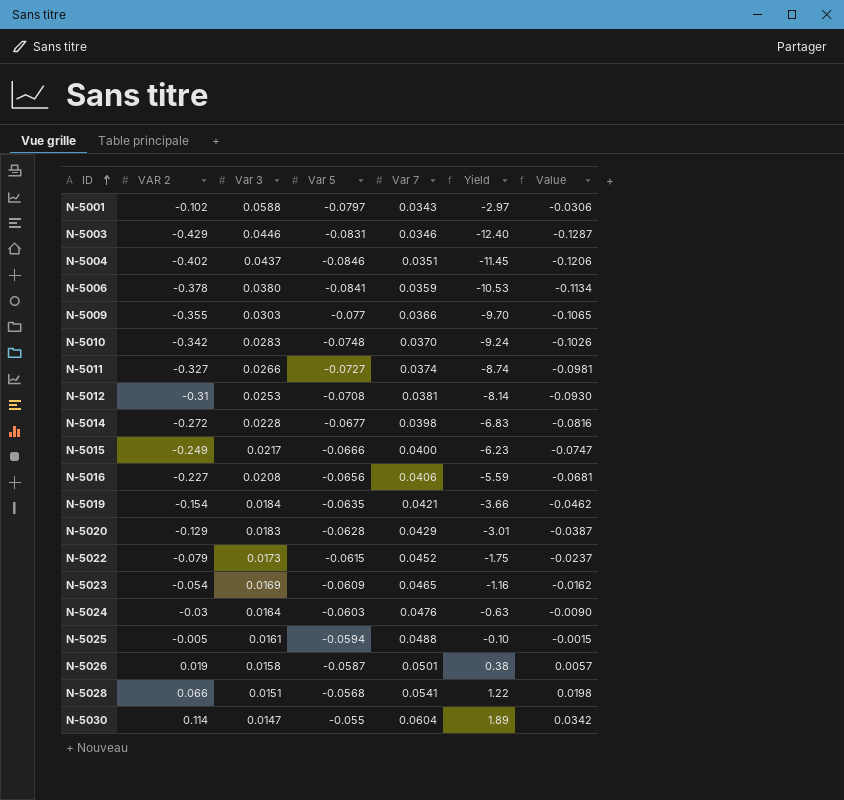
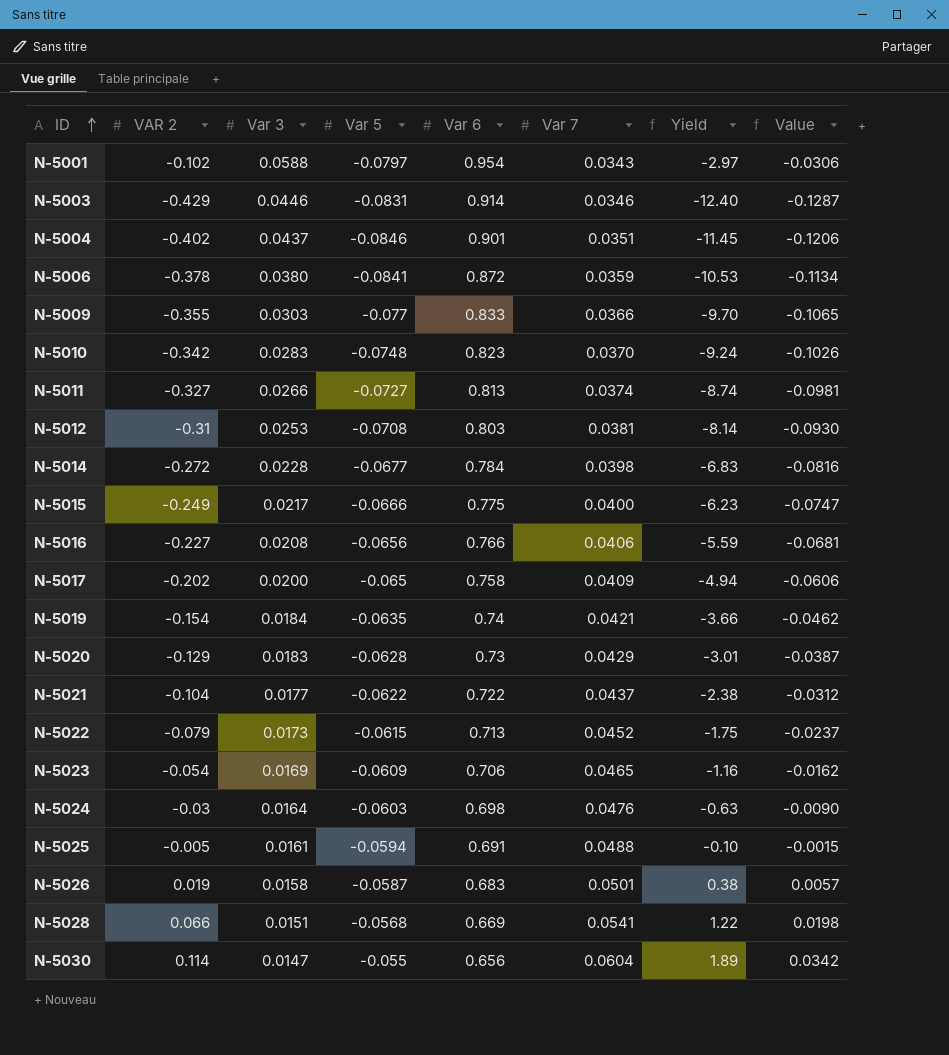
column Var 6 | position: none -> 5
row N-5017: none -> -0.202 | 0.0200 | -0.065 | 0.758 | 0.0409 | -4.94 | -0.0606
row N-5021: none -> -0.104 | 0.0177 | -0.0622 | 0.722 | 0.0437 | -2.38 | -0.0312

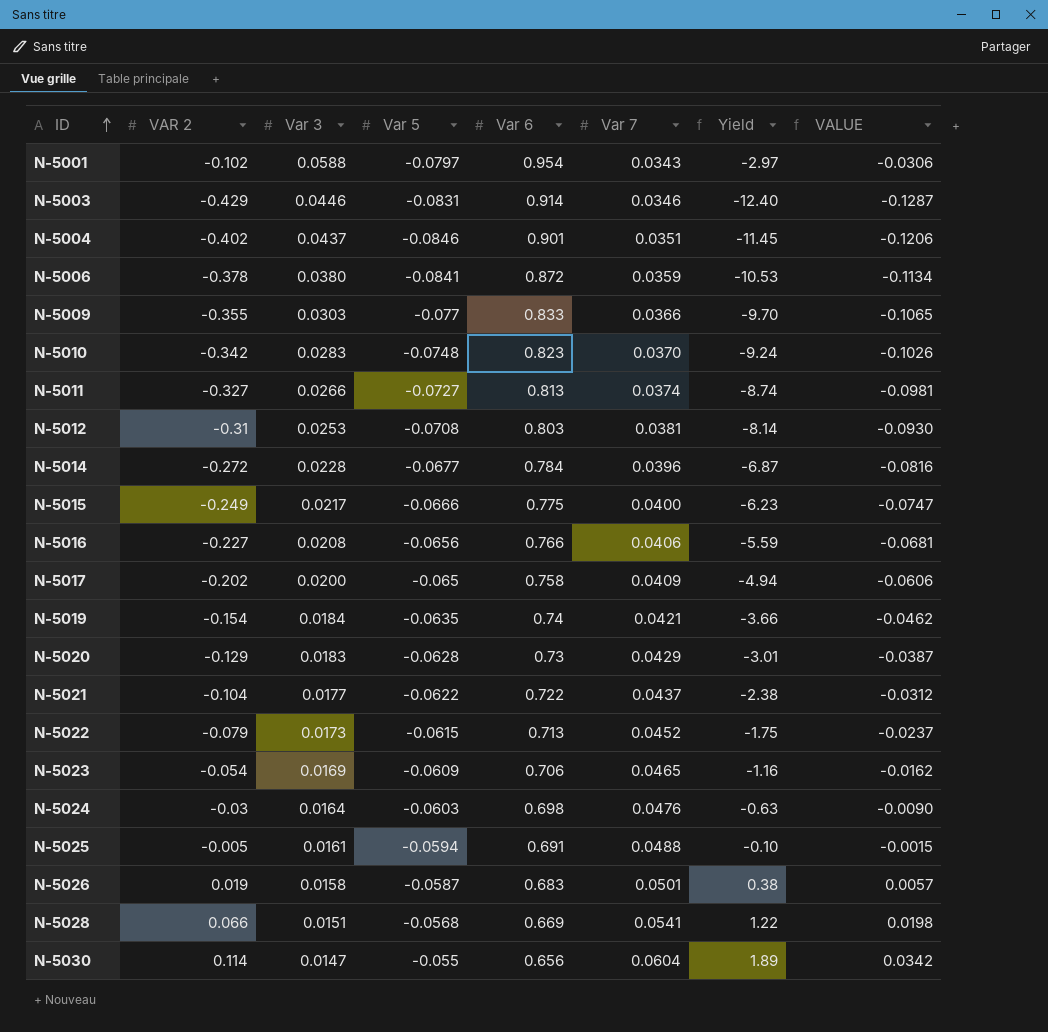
column name: Value -> VALUE
N-5014 | Var 7: 0.0398 -> 0.0396
N-5014 | Yield: -6.83 -> -6.87

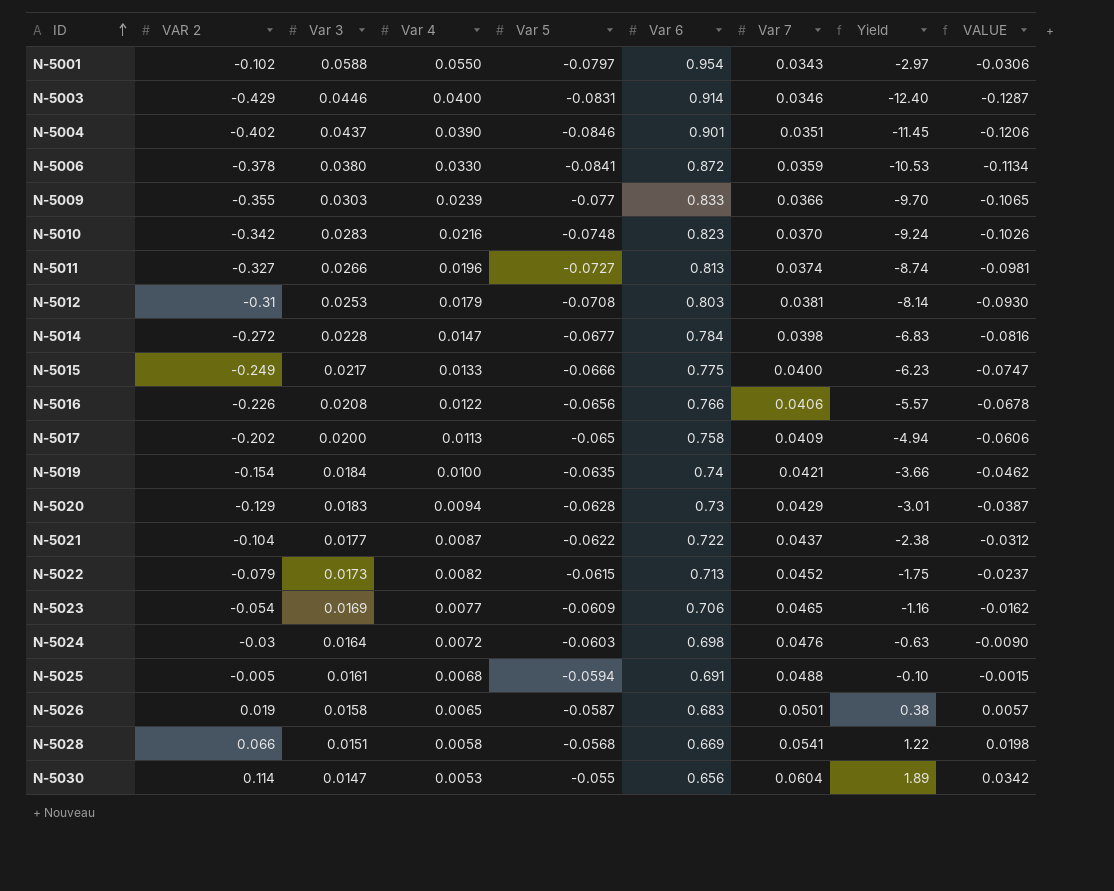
column Var 4 | position: none -> 4
N-5014 | Var 7: 0.0396 -> 0.0398
N-5014 | Yield: -6.87 -> -6.83
N-5016 | VAR 2: -0.227 -> -0.226
N-5016 | Yield: -5.59 -> -5.57
N-5016 | VALUE: -0.0681 -> -0.0678

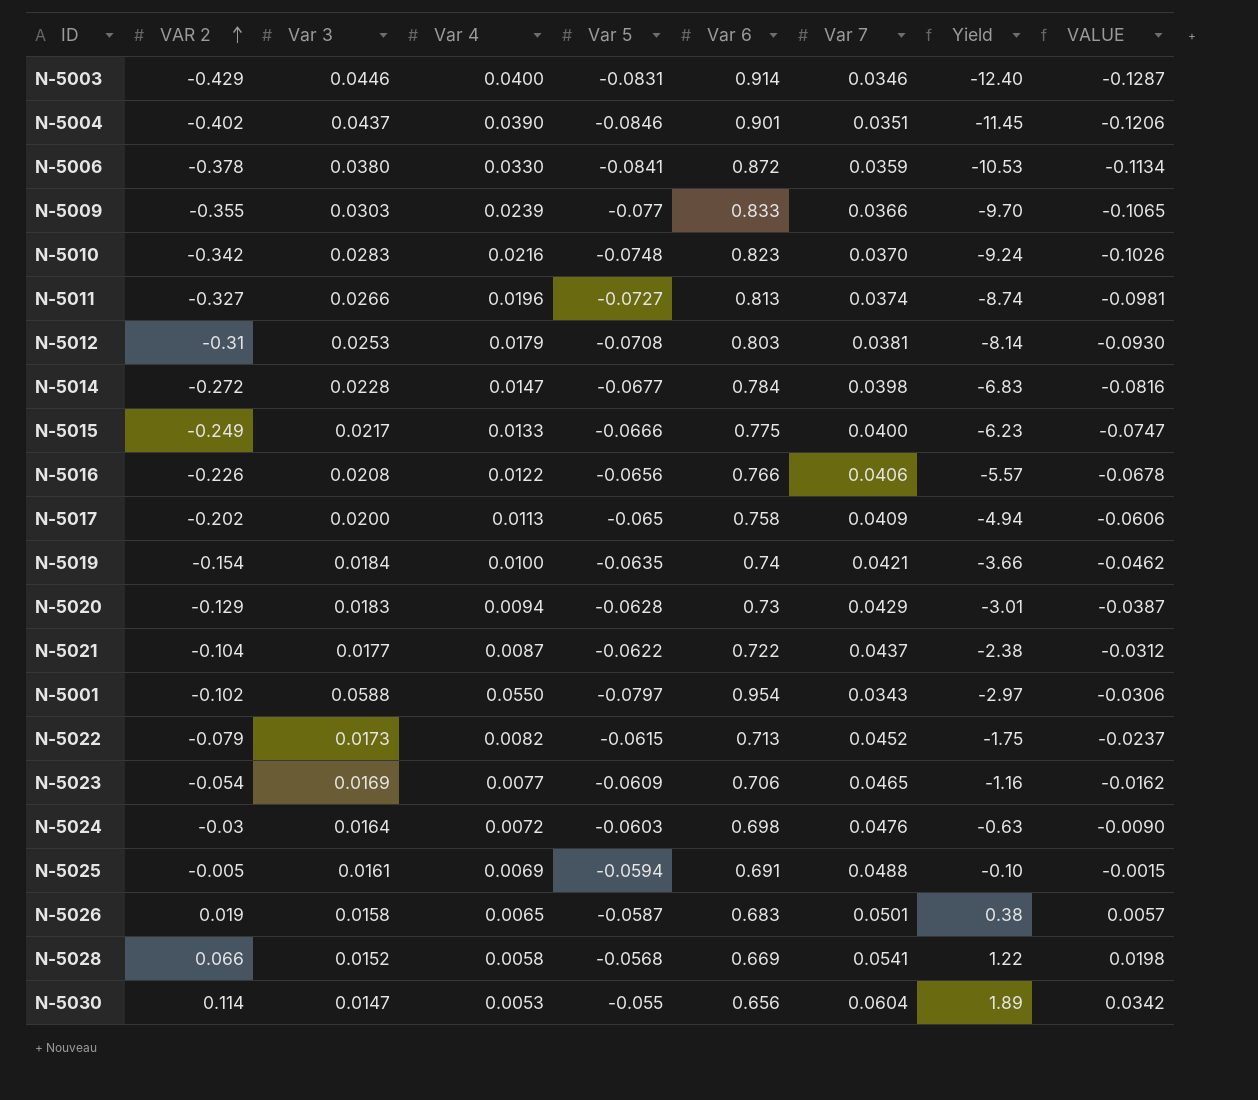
row order: ID ascending -> VAR 2 ascending
N-5025 | Var 4: 0.0068 -> 0.0069
N-5028 | Var 3: 0.0151 -> 0.0152

